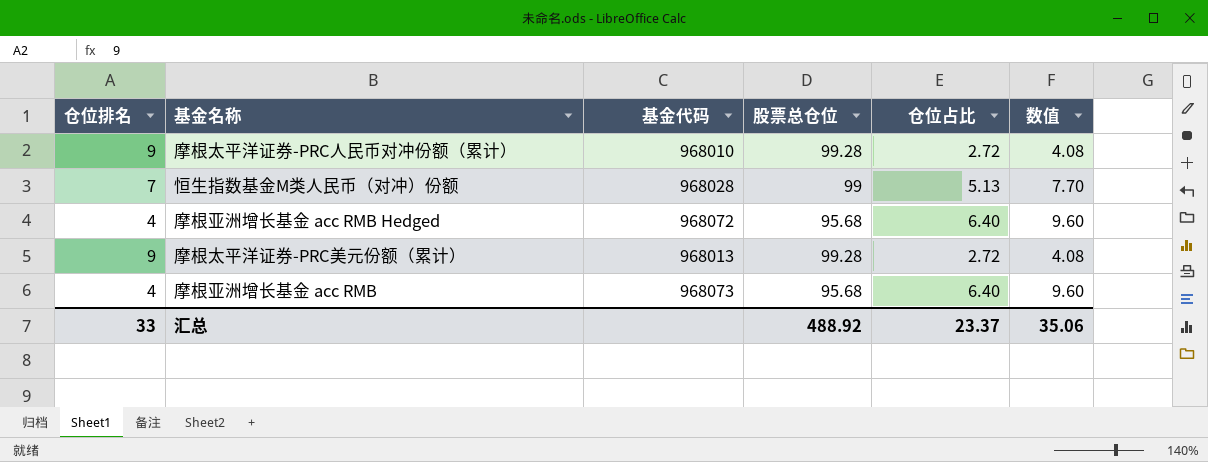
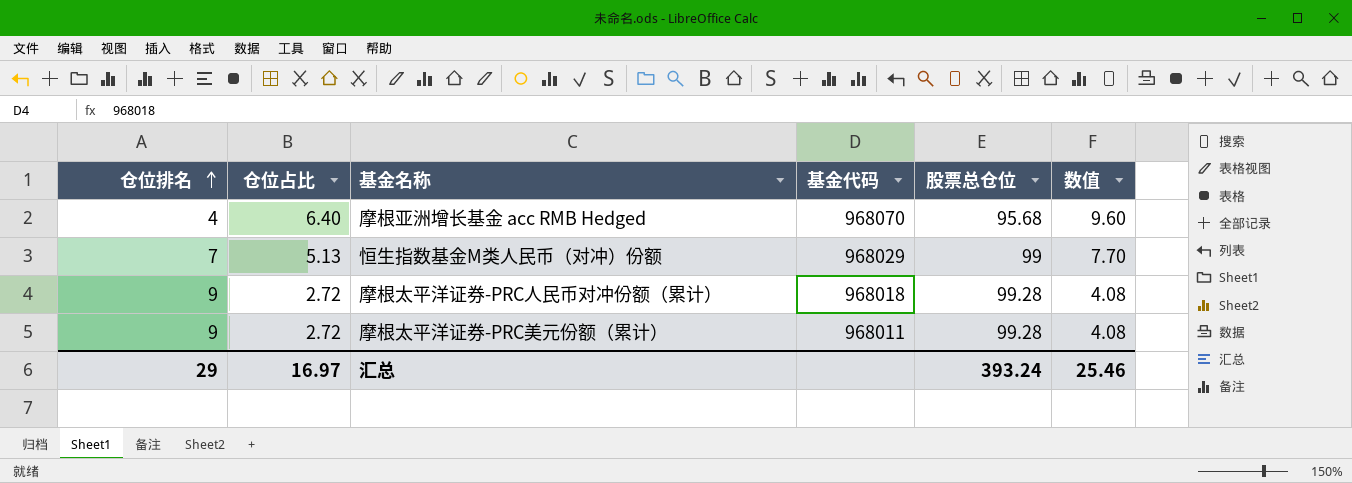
row order: none -> 仓位排名 ascending
column 仓位占比 | position: 5 -> 2
row 摩根亚洲增长基金 acc RMB: 4 | 968073 | 95.68 | 6.40 | 9.60 -> none
摩根亚洲增长基金 acc RMB Hedged | 基金代码: 968072 -> 968070
恒生指数基金M类人民币（对冲）份额 | 基金代码: 968028 -> 968029
摩根太平洋证券-PRC人民币对冲份额（累计） | 基金代码: 968010 -> 968018
摩根太平洋证券-PRC美元份额（累计） | 基金代码: 968013 -> 968011
汇总 | 仓位排名: 33 -> 29
汇总 | 仓位占比: 23.37 -> 16.97
汇总 | 股票总仓位: 488.92 -> 393.24
汇总 | 数值: 35.06 -> 25.46

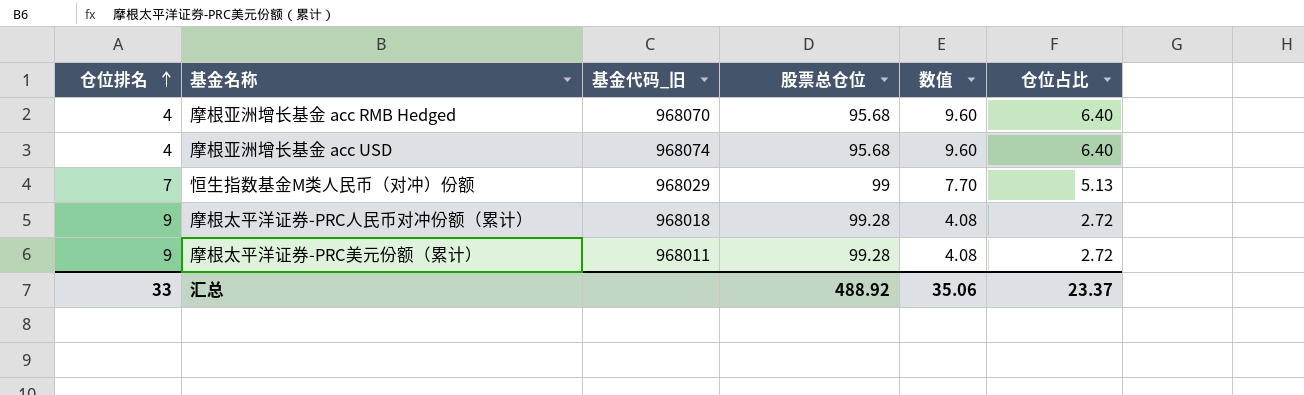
column name: 基金代码 -> 基金代码_旧
column 仓位占比 | position: 2 -> 6
row 摩根亚洲增长基金 acc USD: none -> 4 | 968074 | 95.68 | 9.60 | 6.40
汇总 | 仓位排名: 29 -> 33
汇总 | 股票总仓位: 393.24 -> 488.92
汇总 | 数值: 25.46 -> 35.06
汇总 | 仓位占比: 16.97 -> 23.37

